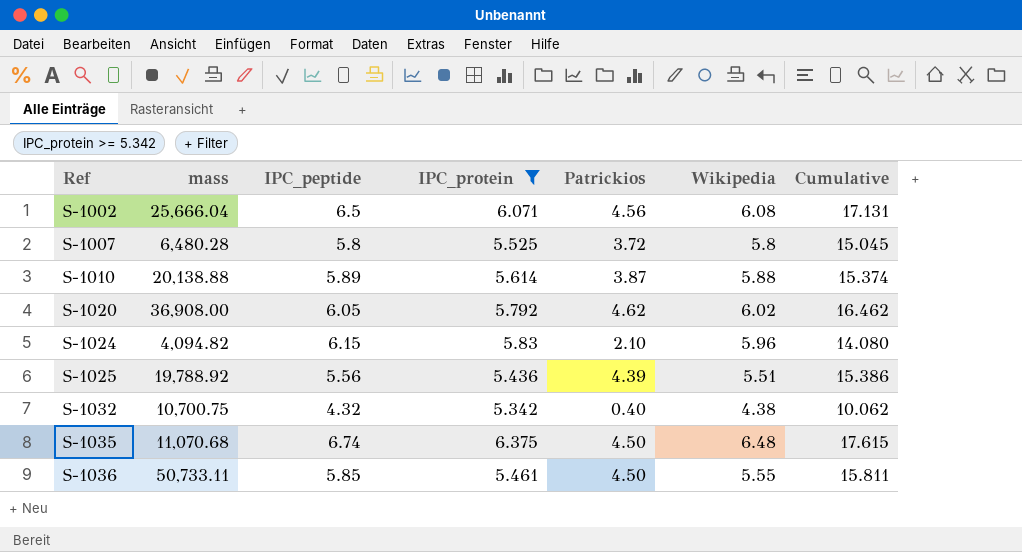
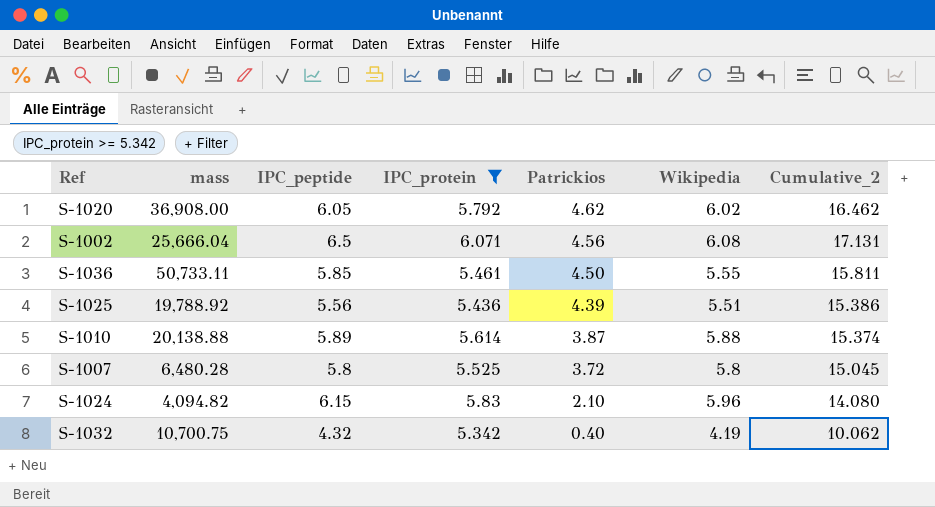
row order: Ref ascending -> Patrickios descending
column name: Cumulative -> Cumulative_2
row S-1035: 11,070.68 | 6.74 | 6.375 | 4.50 | 6.48 | 17.615 -> none
S-1032 | Wikipedia: 4.38 -> 4.19

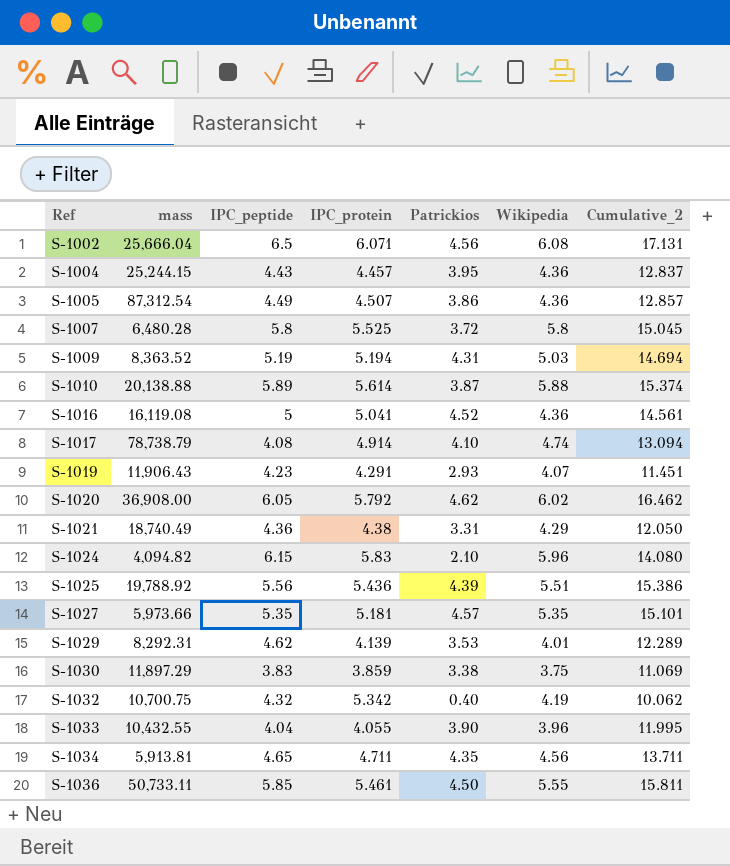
filter: IPC_protein >= 5.342 -> none
row order: Patrickios descending -> Ref ascending

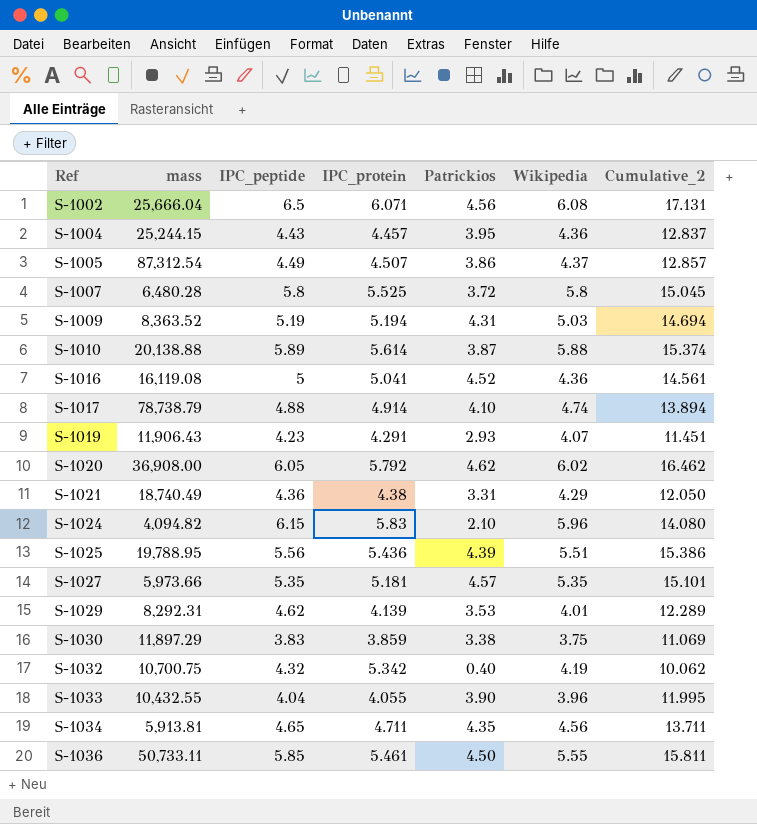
S-1005 | Wikipedia: 4.36 -> 4.37
S-1017 | IPC_peptide: 4.08 -> 4.88
S-1017 | Cumulative_2: 13.094 -> 13.894
S-1025 | mass: 19,788.92 -> 19,788.95

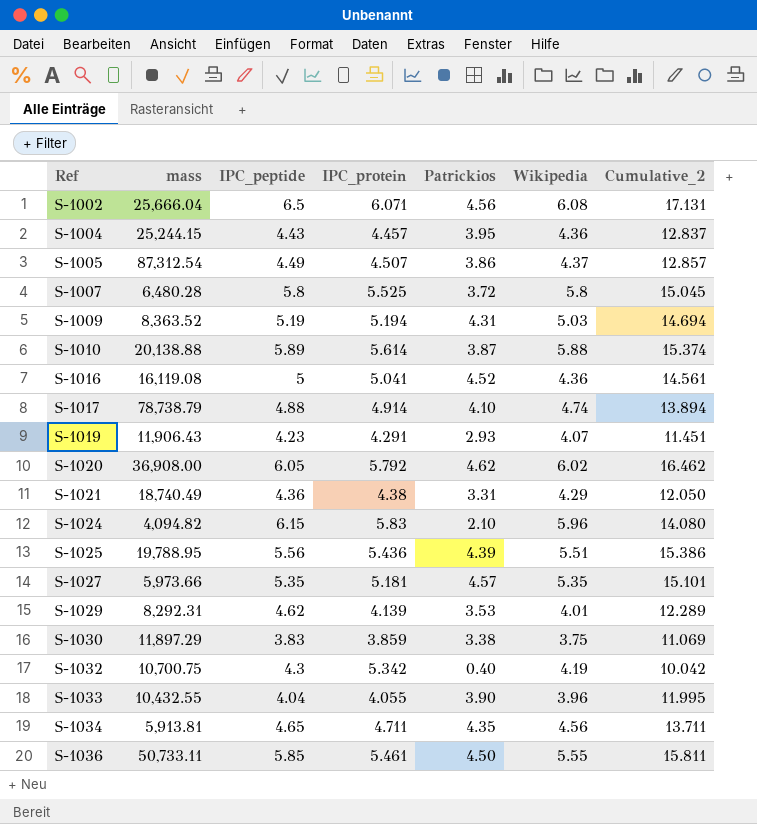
S-1032 | IPC_peptide: 4.32 -> 4.3
S-1032 | Cumulative_2: 10.062 -> 10.042

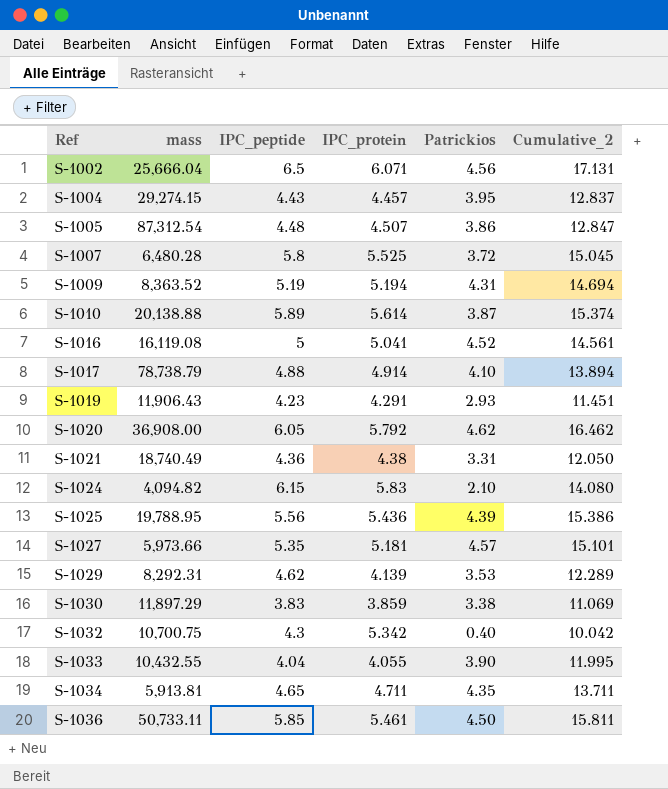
column Wikipedia | position: 6 -> none
S-1004 | mass: 25,244.15 -> 29,274.15
S-1005 | IPC_peptide: 4.49 -> 4.48
S-1005 | Cumulative_2: 12.857 -> 12.847

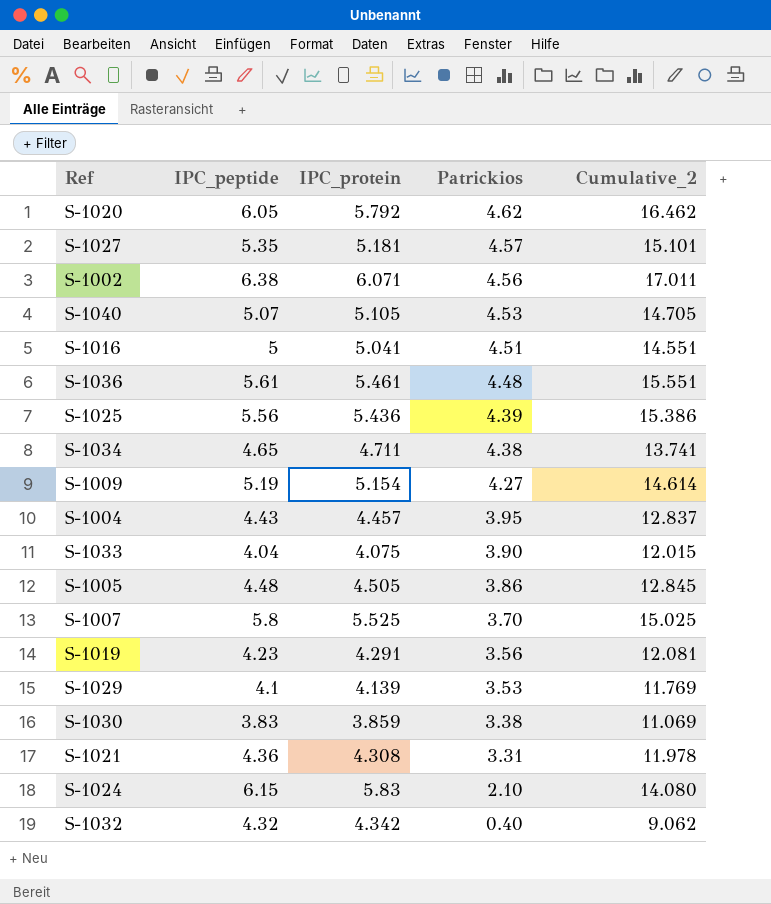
row order: Ref ascending -> Patrickios descending
column mass | position: 2 -> none
row S-1010: 20,138.88 | 5.89 | 5.614 | 3.87 | 15.374 -> none
row S-1017: 78,738.79 | 4.88 | 4.914 | 4.10 | 13.894 -> none
S-1002 | IPC_peptide: 6.5 -> 6.38
S-1002 | Cumulative_2: 17.131 -> 17.011
row S-1040: none -> 5.07 | 5.105 | 4.53 | 14.705
S-1016 | Patrickios: 4.52 -> 4.51
S-1016 | Cumulative_2: 14.561 -> 14.551
S-1036 | IPC_peptide: 5.85 -> 5.61
S-1036 | Patrickios: 4.50 -> 4.48
S-1036 | Cumulative_2: 15.811 -> 15.551
S-1034 | Patrickios: 4.35 -> 4.38
S-1034 | Cumulative_2: 13.711 -> 13.741
S-1009 | IPC_protein: 5.194 -> 5.154
S-1009 | Patrickios: 4.31 -> 4.27
S-1009 | Cumulative_2: 14.694 -> 14.614
S-1033 | IPC_protein: 4.055 -> 4.075
S-1033 | Cumulative_2: 11.995 -> 12.015
S-1005 | IPC_protein: 4.507 -> 4.505
S-1005 | Cumulative_2: 12.847 -> 12.845
S-1007 | Patrickios: 3.72 -> 3.70
S-1007 | Cumulative_2: 15.045 -> 15.025
S-1019 | Patrickios: 2.93 -> 3.56
S-1019 | Cumulative_2: 11.451 -> 12.081
S-1029 | IPC_peptide: 4.62 -> 4.1
S-1029 | Cumulative_2: 12.289 -> 11.769
S-1021 | IPC_protein: 4.38 -> 4.308
S-1021 | Cumulative_2: 12.050 -> 11.978
S-1032 | IPC_peptide: 4.3 -> 4.32
S-1032 | IPC_protein: 5.342 -> 4.342
S-1032 | Cumulative_2: 10.042 -> 9.062

